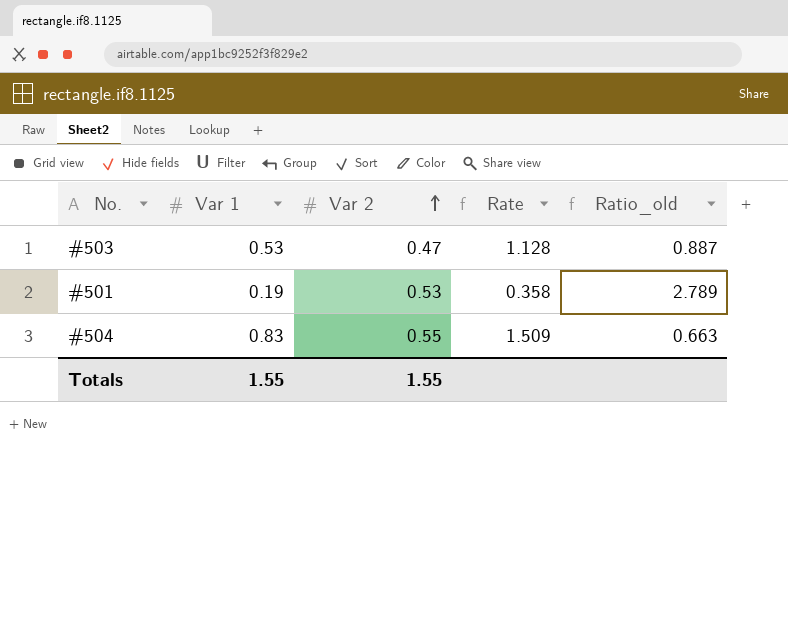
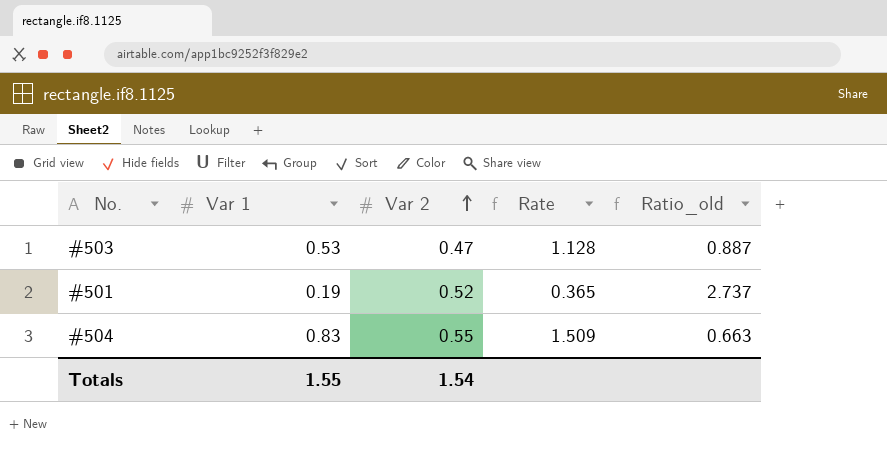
#501 | Var 2: 0.53 -> 0.52
#501 | Rate: 0.358 -> 0.365
#501 | Ratio_old: 2.789 -> 2.737
Totals | Var 2: 1.55 -> 1.54

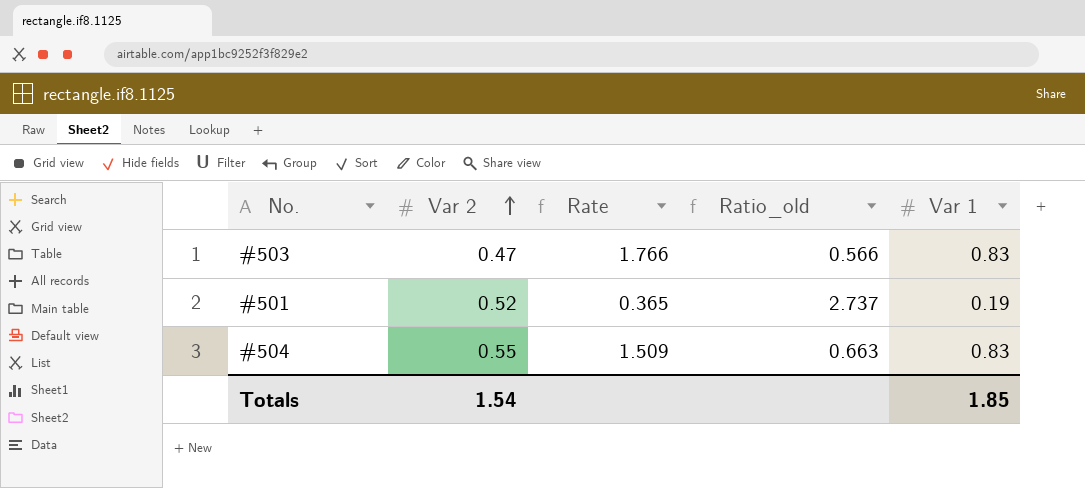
column Var 1 | position: 2 -> 5
#503 | Rate: 1.128 -> 1.766
#503 | Ratio_old: 0.887 -> 0.566
#503 | Var 1: 0.53 -> 0.83
Totals | Var 1: 1.55 -> 1.85

